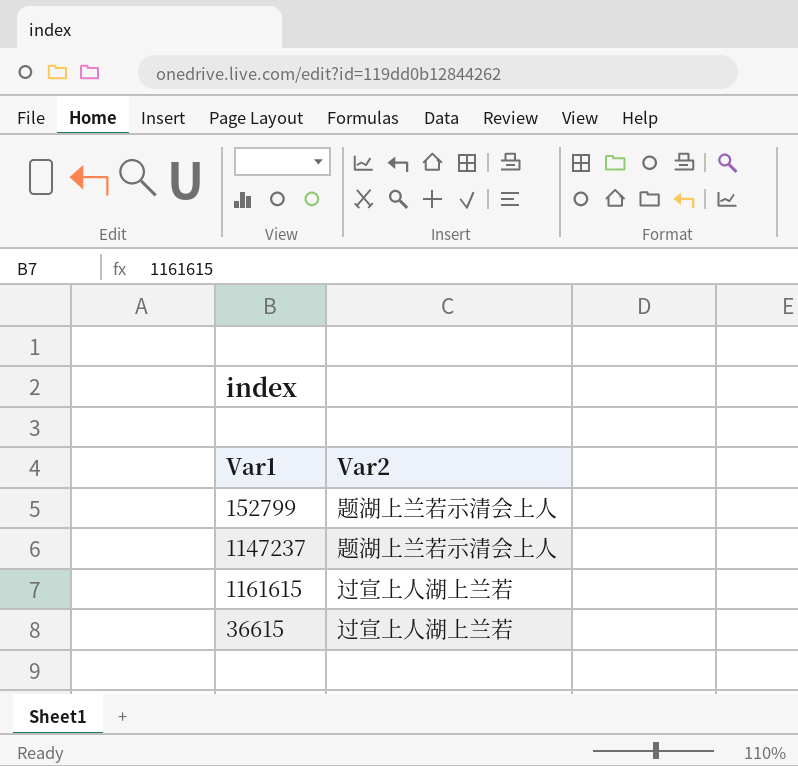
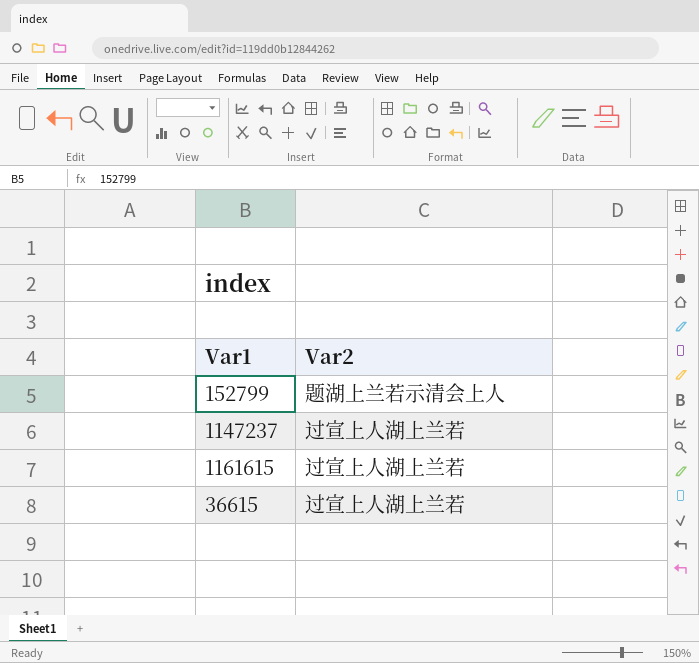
1147237 | Var2: 题湖上兰若示清会上人 -> 过宣上人湖上兰若

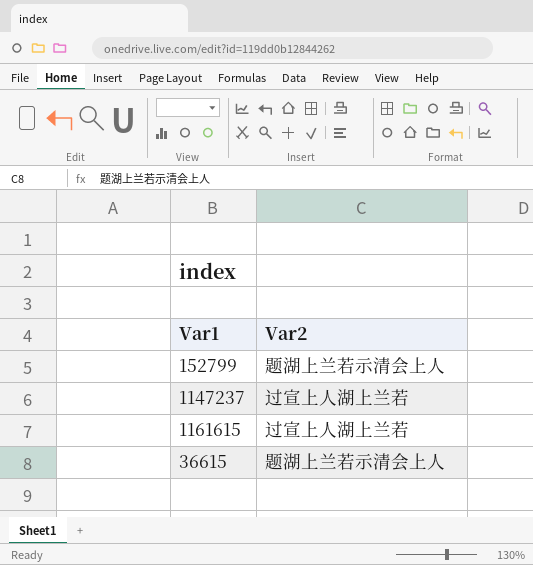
36615 | Var2: 过宣上人湖上兰若 -> 题湖上兰若示清会上人

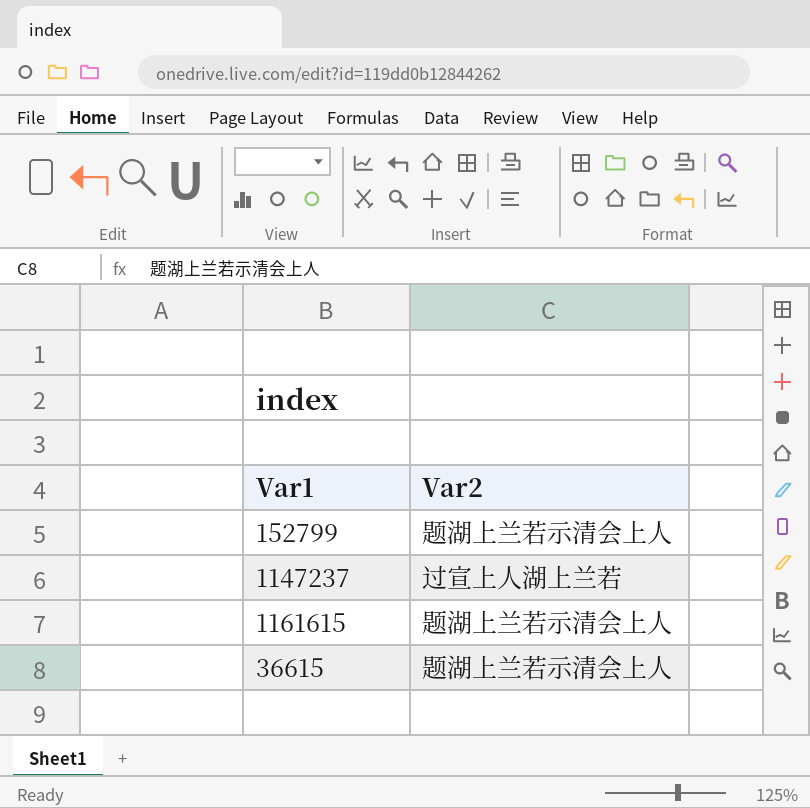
1161615 | Var2: 过宣上人湖上兰若 -> 题湖上兰若示清会上人

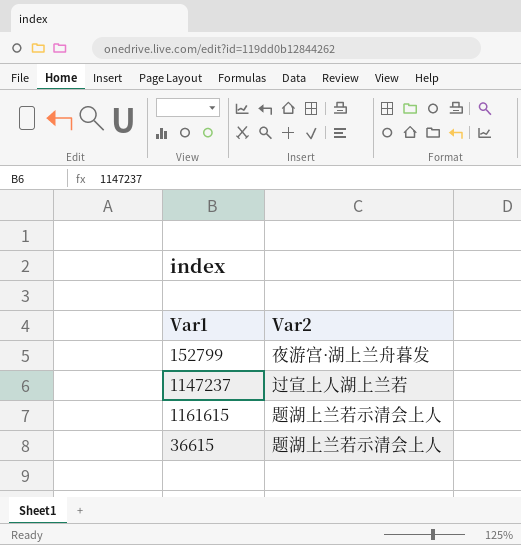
152799 | Var2: 题湖上兰若示清会上人 -> 夜游宫·湖上兰舟暮发

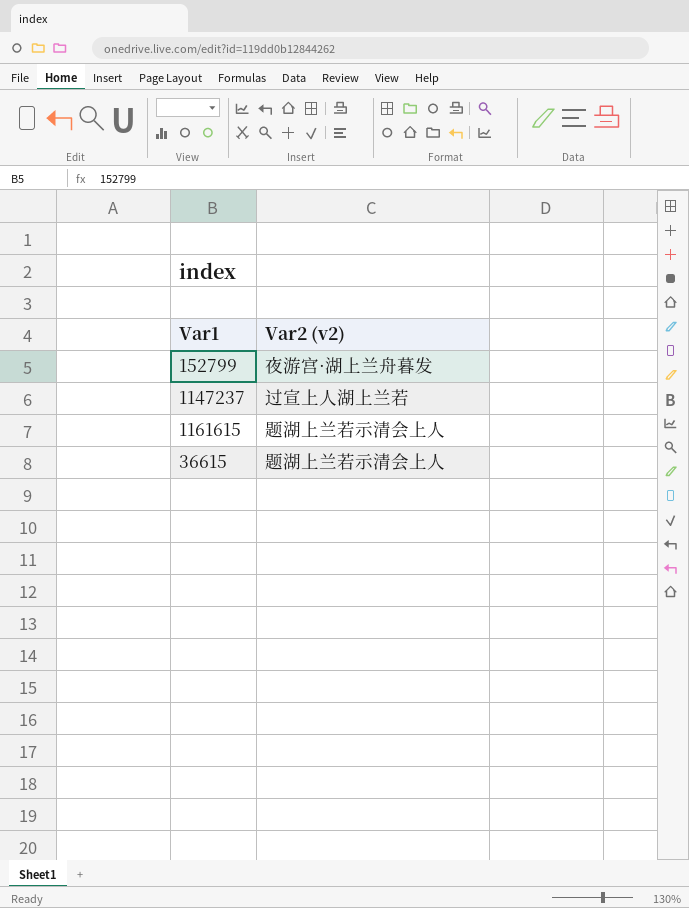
column name: Var2 -> Var2 (v2)

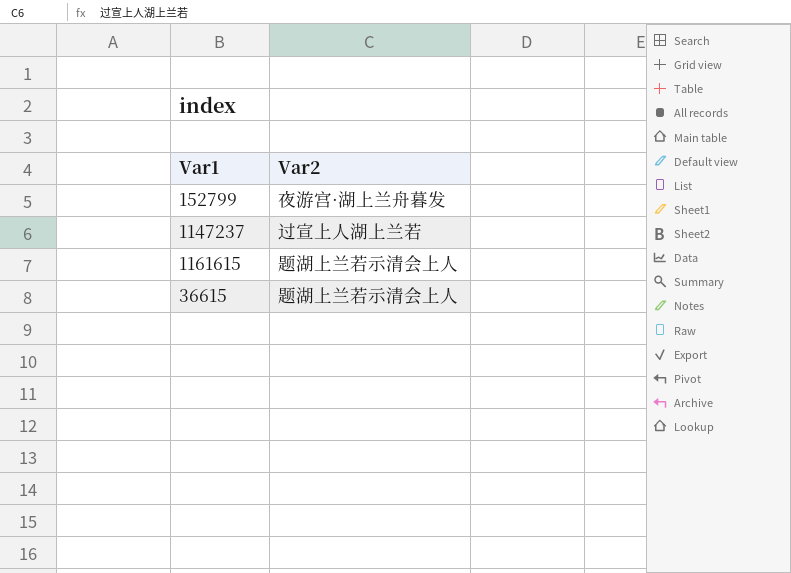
column name: Var2 (v2) -> Var2

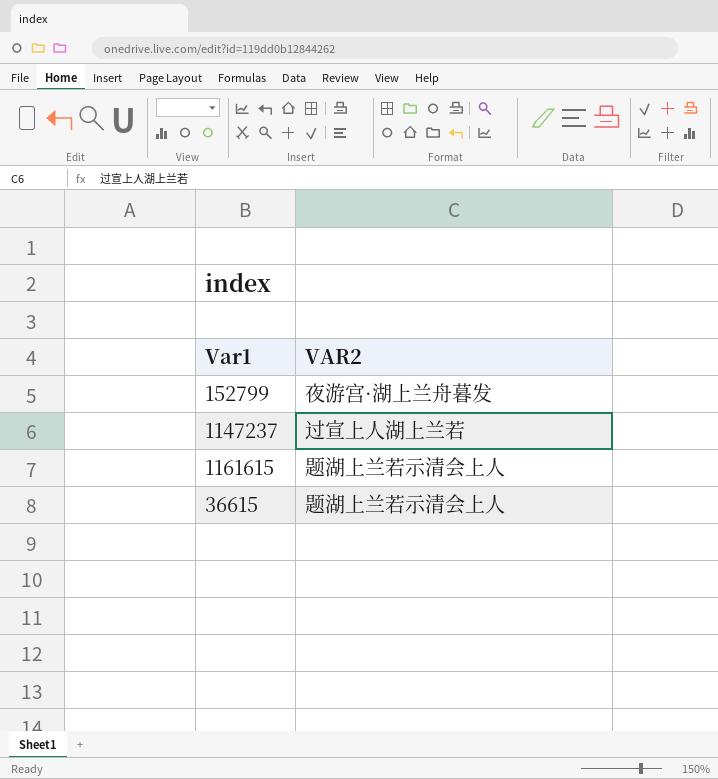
column name: Var2 -> VAR2

